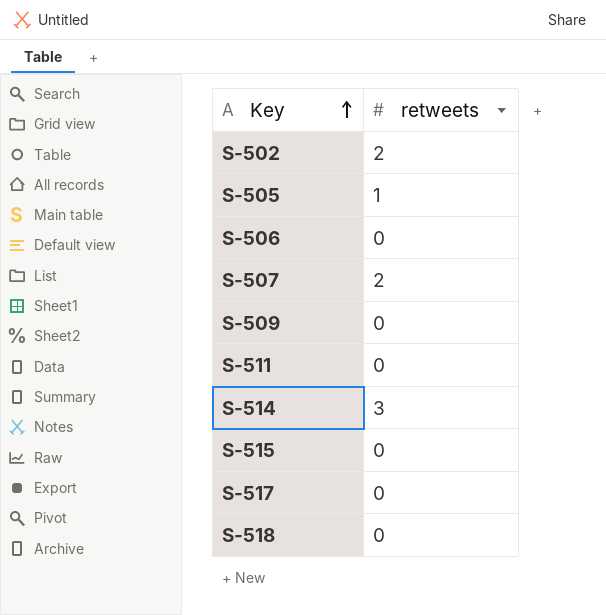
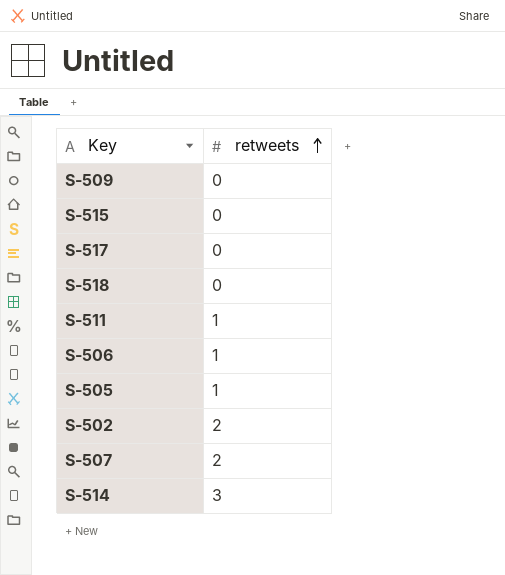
row order: Key ascending -> retweets ascending
S-511 | retweets: 0 -> 1
S-506 | retweets: 0 -> 1

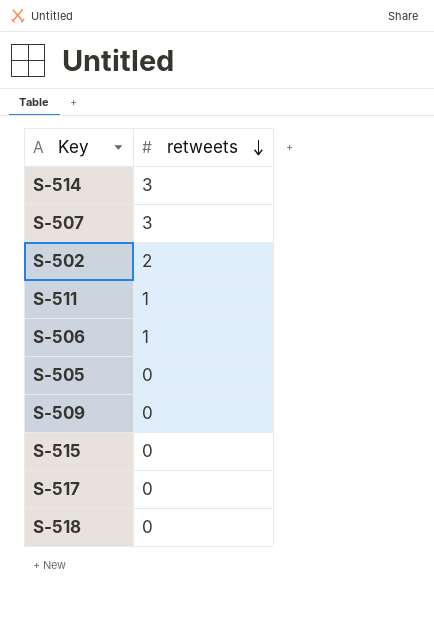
row order: retweets ascending -> retweets descending
S-507 | retweets: 2 -> 3
S-505 | retweets: 1 -> 0

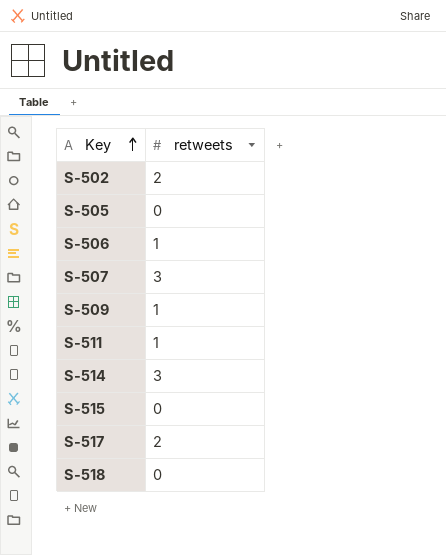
row order: retweets descending -> Key ascending
S-509 | retweets: 0 -> 1
S-517 | retweets: 0 -> 2

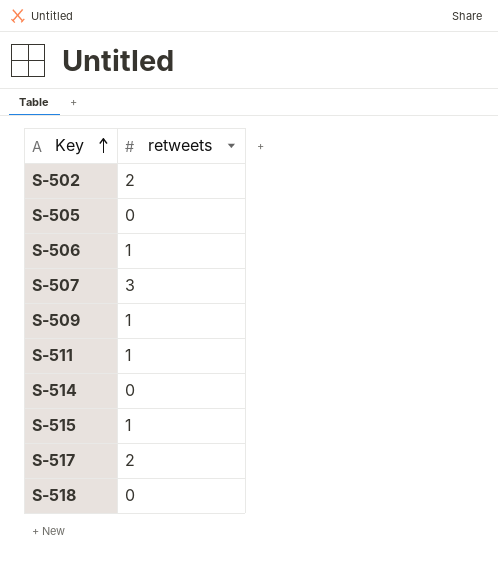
S-514 | retweets: 3 -> 0
S-515 | retweets: 0 -> 1

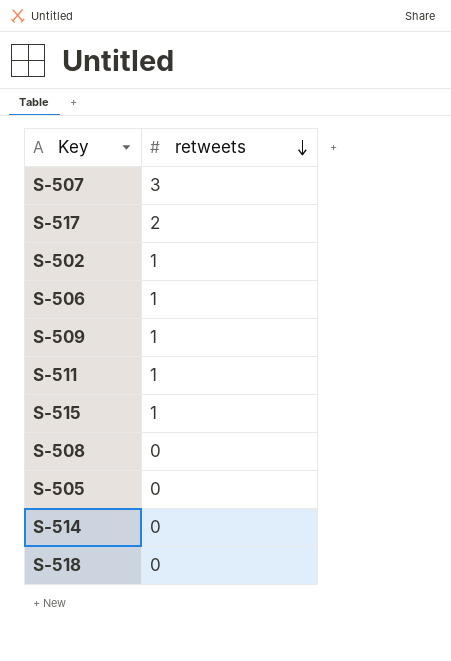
row order: Key ascending -> retweets descending
S-502 | retweets: 2 -> 1
row S-508: none -> 0

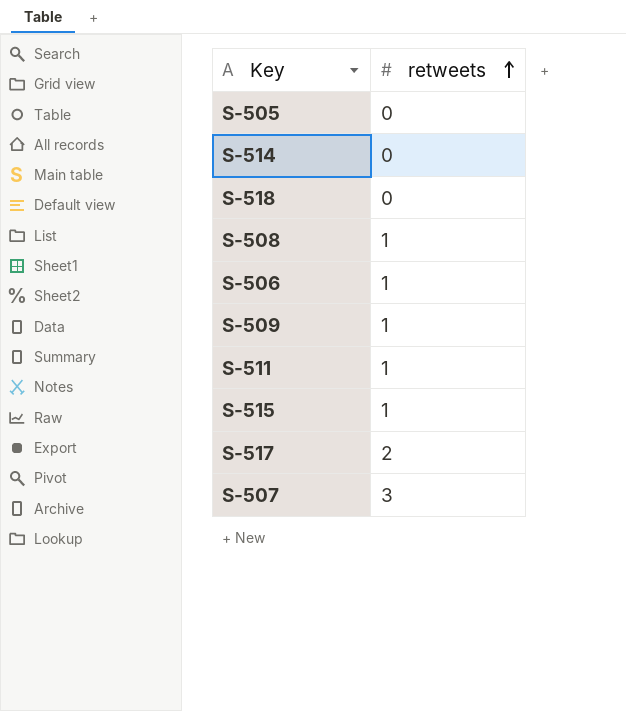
row order: retweets descending -> retweets ascending
row S-502: 1 -> none
S-508 | retweets: 0 -> 1

